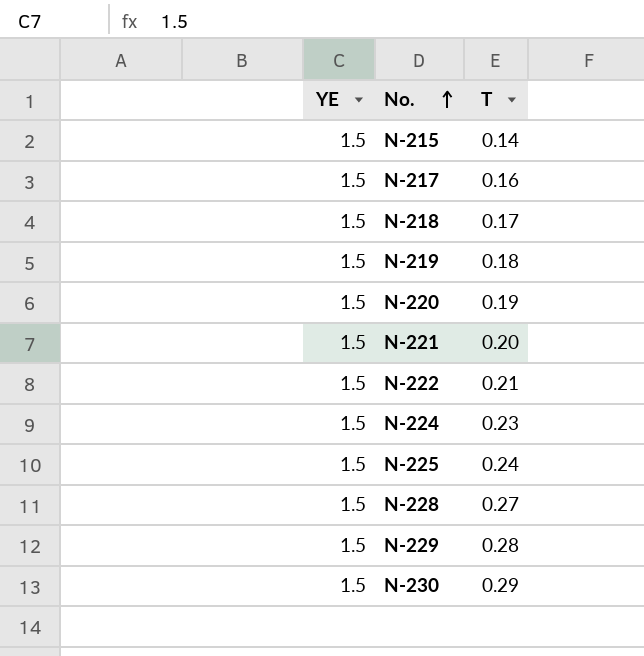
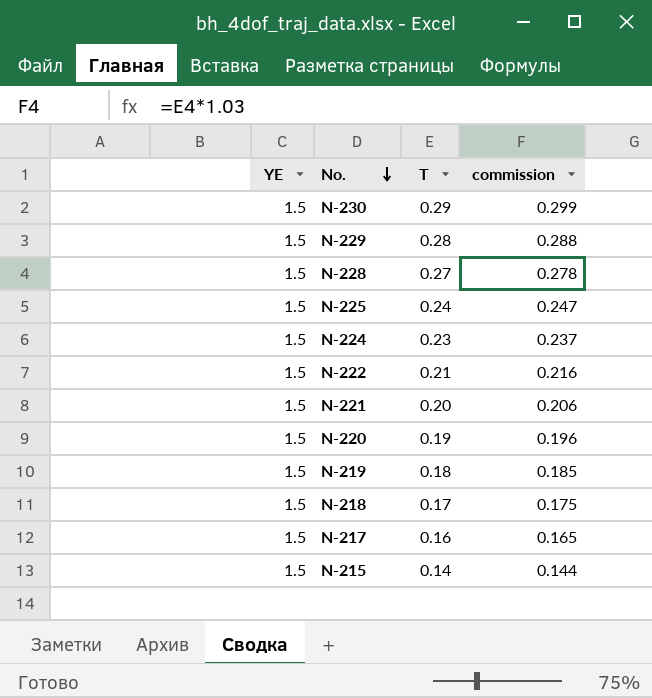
row order: No. ascending -> No. descending
column commission | formula: none -> [T] * 1.03

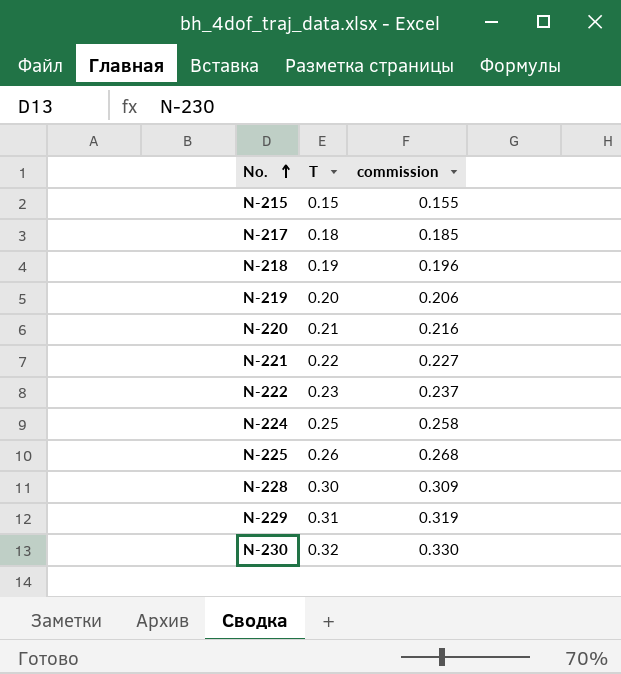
row order: No. descending -> No. ascending
column YE | position: 1 -> none
N-215 | T: 0.14 -> 0.15
N-215 | commission: 0.144 -> 0.155
N-217 | T: 0.16 -> 0.18
N-217 | commission: 0.165 -> 0.185
N-218 | T: 0.17 -> 0.19
N-218 | commission: 0.175 -> 0.196
N-219 | T: 0.18 -> 0.20
N-219 | commission: 0.185 -> 0.206
N-220 | T: 0.19 -> 0.21
N-220 | commission: 0.196 -> 0.216
N-221 | T: 0.20 -> 0.22
N-221 | commission: 0.206 -> 0.227
N-222 | T: 0.21 -> 0.23
N-222 | commission: 0.216 -> 0.237
N-224 | T: 0.23 -> 0.25
N-224 | commission: 0.237 -> 0.258
N-225 | T: 0.24 -> 0.26
N-225 | commission: 0.247 -> 0.268
N-228 | T: 0.27 -> 0.30
N-228 | commission: 0.278 -> 0.309
N-229 | T: 0.28 -> 0.31
N-229 | commission: 0.288 -> 0.319
N-230 | T: 0.29 -> 0.32
N-230 | commission: 0.299 -> 0.330

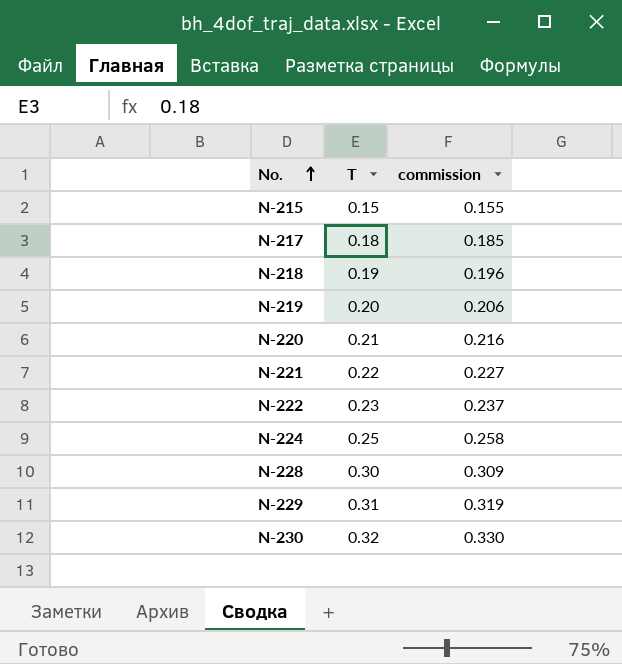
row N-225: 0.26 | 0.268 -> none

